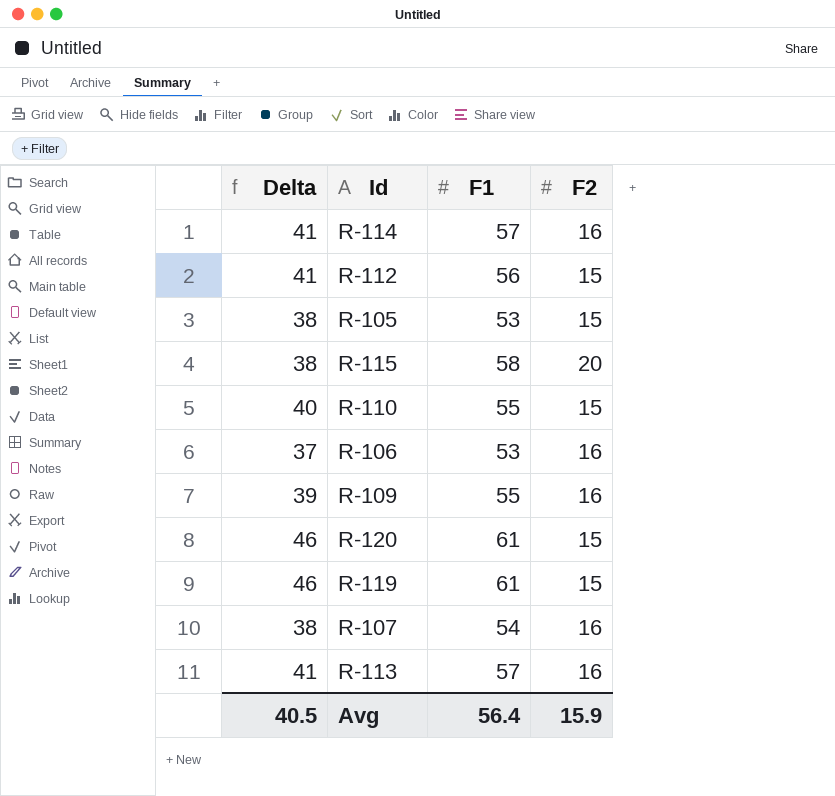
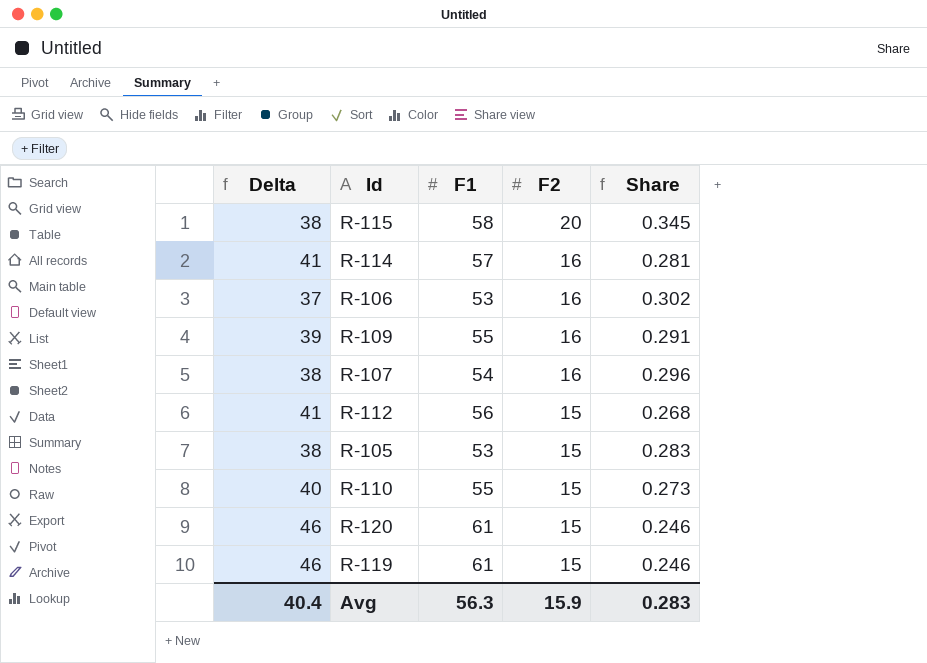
row order: none -> F2 descending
column Share | formula: none -> [F2] / [F1]
row R-113: 41 | 57 | 16 -> none
Avg | Delta: 40.5 -> 40.4
Avg | F1: 56.4 -> 56.3

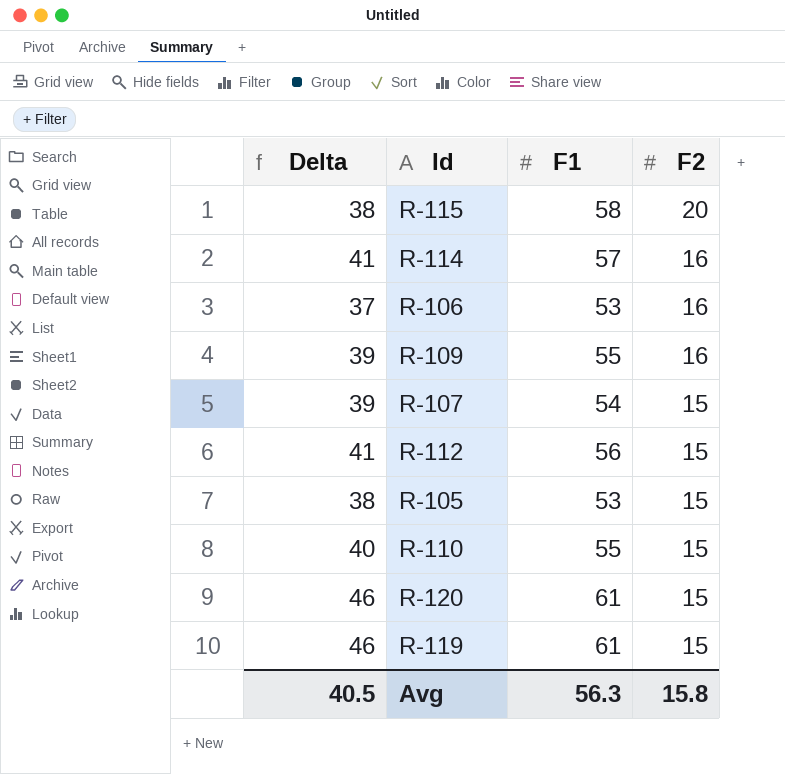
column Share | formula: [F2] / [F1] -> none
R-107 | Delta: 38 -> 39
R-107 | F2: 16 -> 15
Avg | Delta: 40.4 -> 40.5
Avg | F2: 15.9 -> 15.8

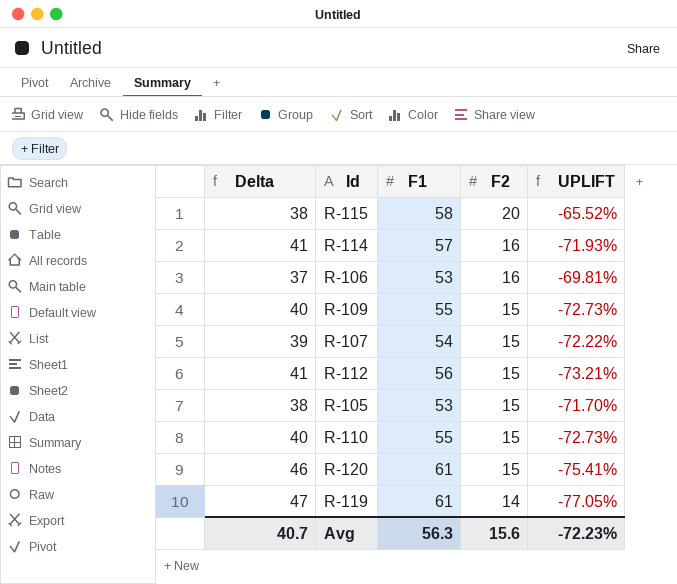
column UPLIFT | formula: none -> ([F2] - [F1]) / [F1]
R-109 | Delta: 39 -> 40
R-109 | F2: 16 -> 15
R-119 | Delta: 46 -> 47
R-119 | F2: 15 -> 14
Avg | Delta: 40.5 -> 40.7
Avg | F2: 15.8 -> 15.6

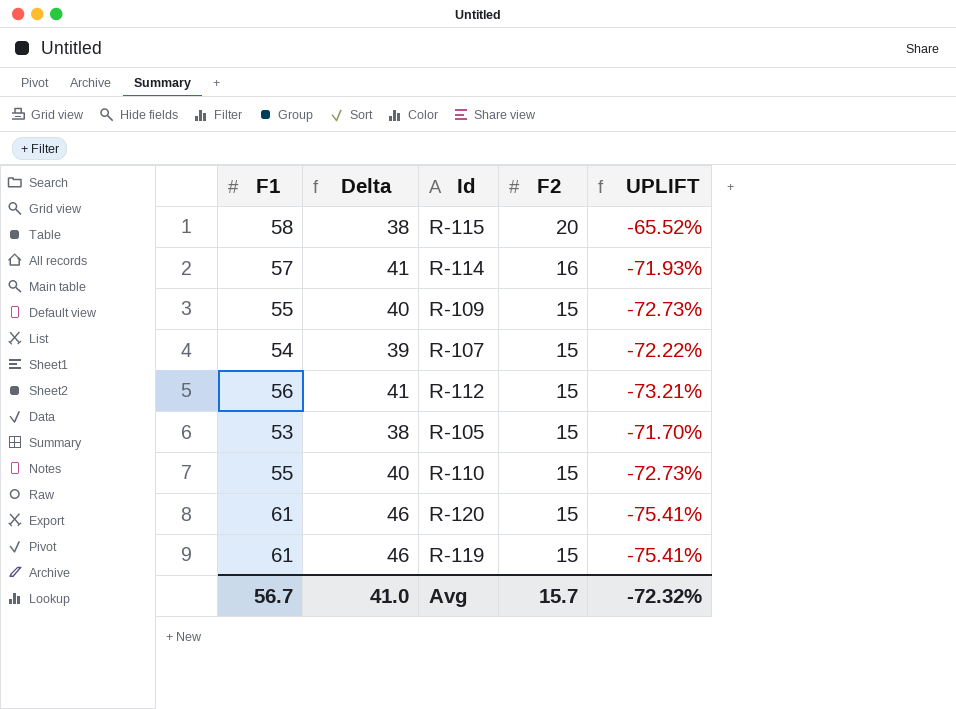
column F1 | position: 3 -> 1
row R-106: 37 | 53 | 16 | -69.81% -> none
R-119 | Delta: 47 -> 46
R-119 | F2: 14 -> 15
R-119 | UPLIFT: -77.05% -> -75.41%
Avg | F1: 56.3 -> 56.7
Avg | Delta: 40.7 -> 41.0
Avg | F2: 15.6 -> 15.7
Avg | UPLIFT: -72.23% -> -72.32%

